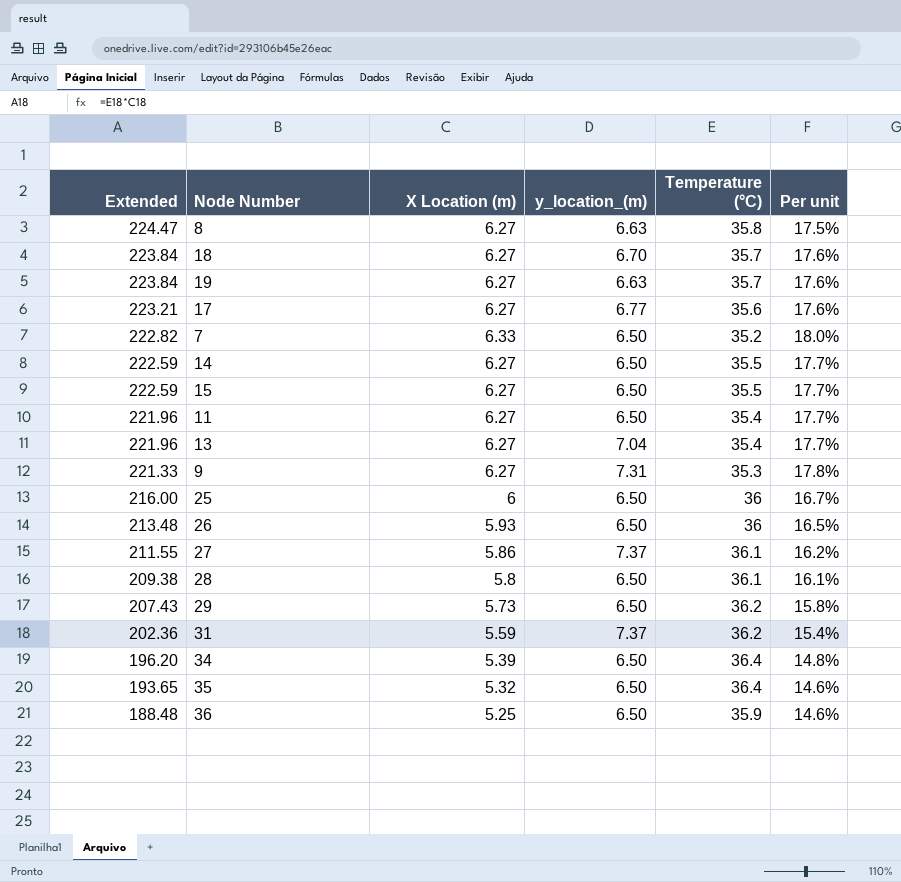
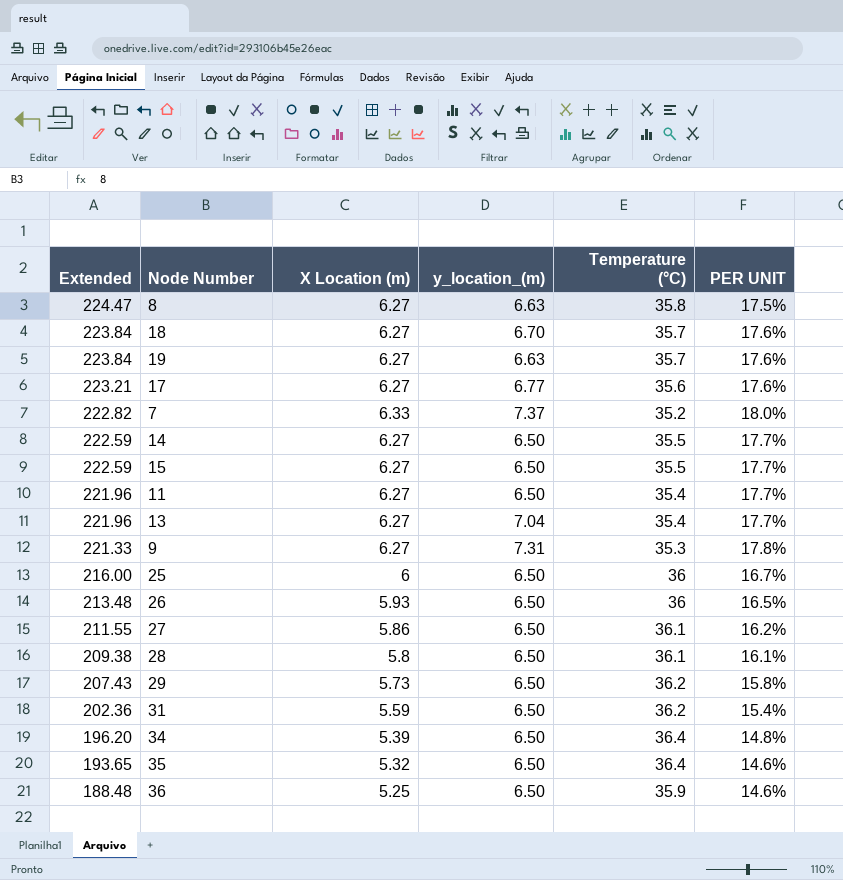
column name: Per unit -> PER UNIT
7 | y_location_(m): 6.50 -> 7.37
27 | y_location_(m): 7.37 -> 6.50
31 | y_location_(m): 7.37 -> 6.50

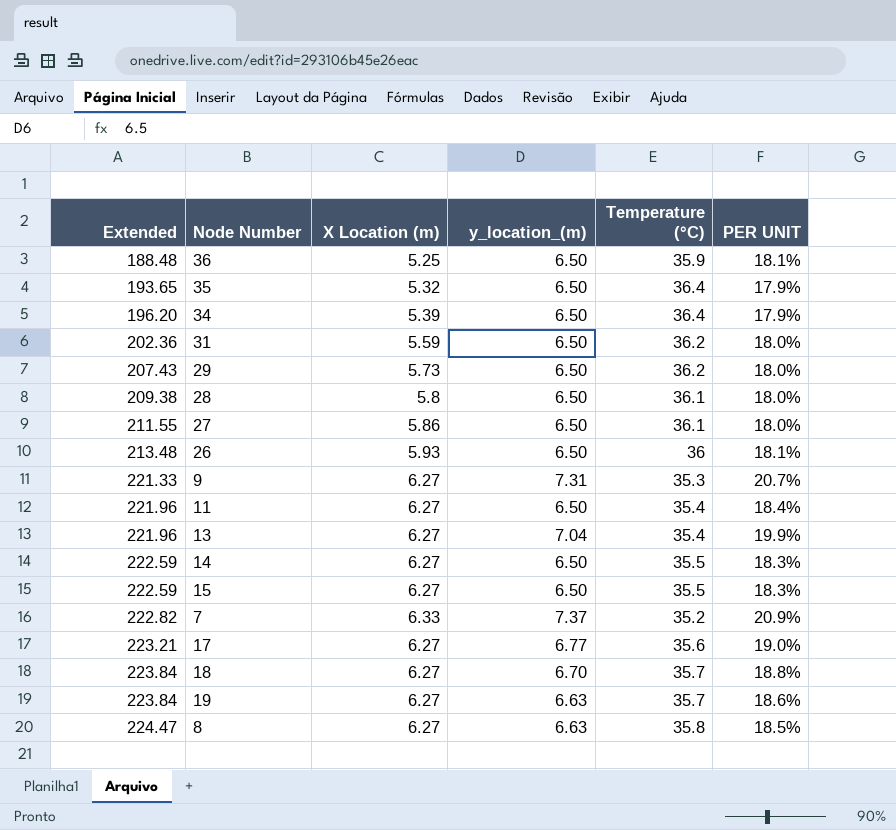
row order: Extended descending -> Extended ascending
column PER UNIT | formula: [X Location (m)] / [Temperature (°C)] -> [y_location_(m)] / [Temperature (°C)]
row 25: 216.00 | 6 | 6.50 | 36 | 16.7% -> none

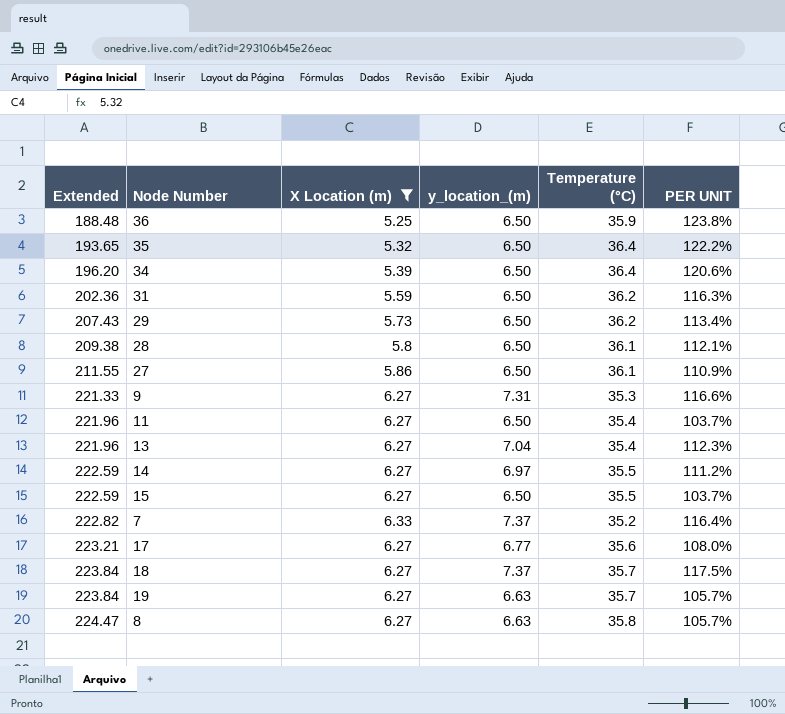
filter: none -> X Location (m) != 5.93
column PER UNIT | formula: [y_location_(m)] / [Temperature (°C)] -> [y_location_(m)] / [X Location (m)]
14 | y_location_(m): 6.50 -> 6.97
18 | y_location_(m): 6.70 -> 7.37

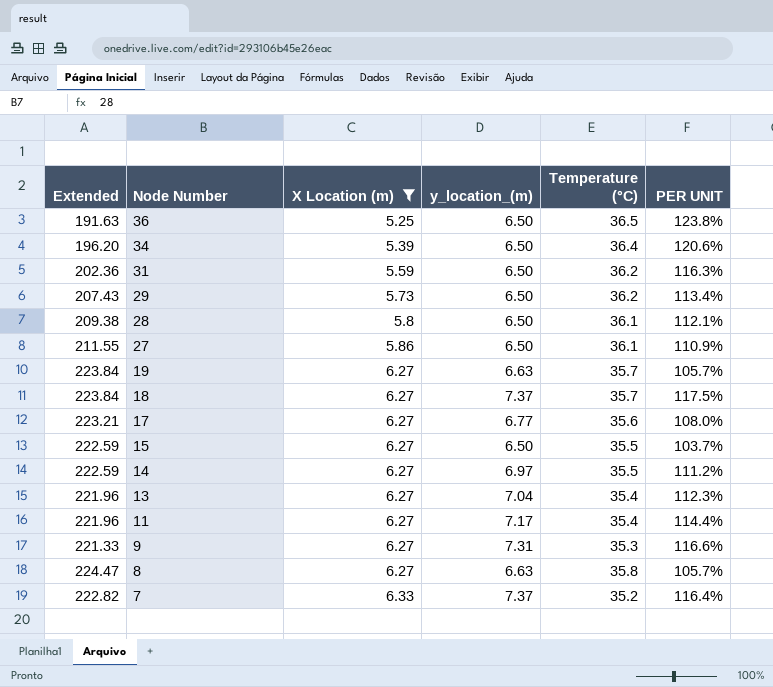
row order: Extended ascending -> Node Number descending
row 35: 193.65 | 5.32 | 6.50 | 36.4 | 122.2% -> none
36 | Extended: 188.48 -> 191.63
36 | Temperature (°C): 35.9 -> 36.5
11 | y_location_(m): 6.50 -> 7.17
11 | PER UNIT: 103.7% -> 114.4%

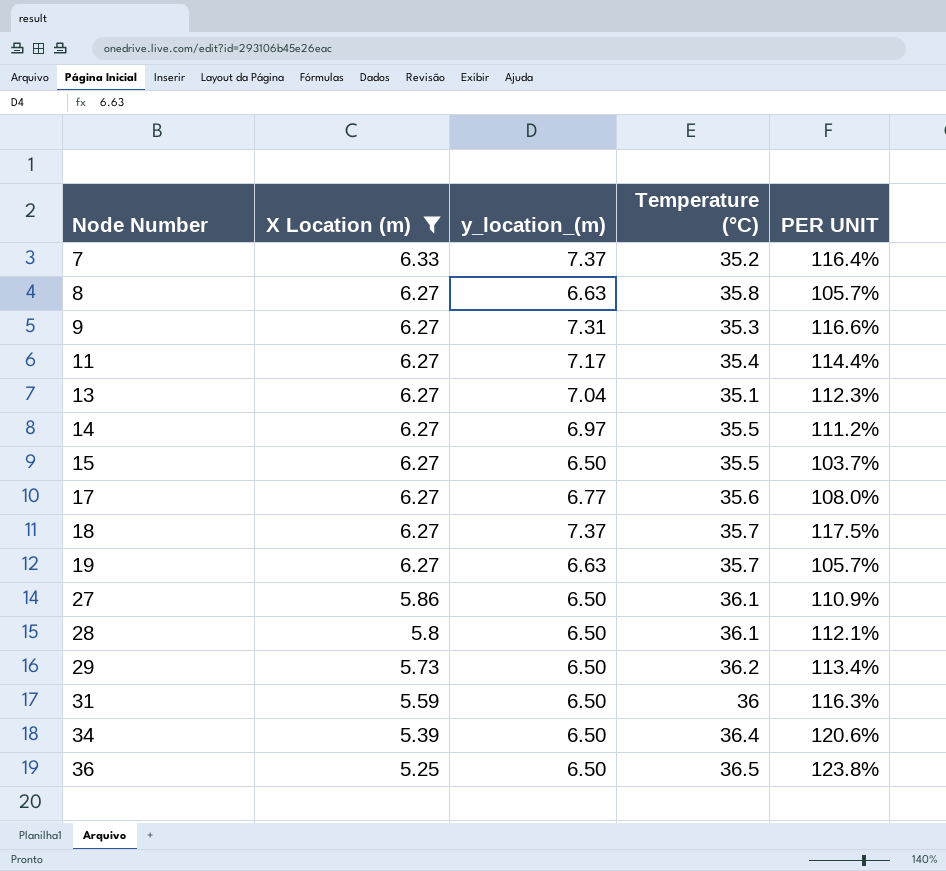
row order: Node Number descending -> Node Number ascending
column Extended | formula: [X Location (m)] * [Temperature (°C)] -> none
13 | Temperature (°C): 35.4 -> 35.1
31 | Temperature (°C): 36.2 -> 36

